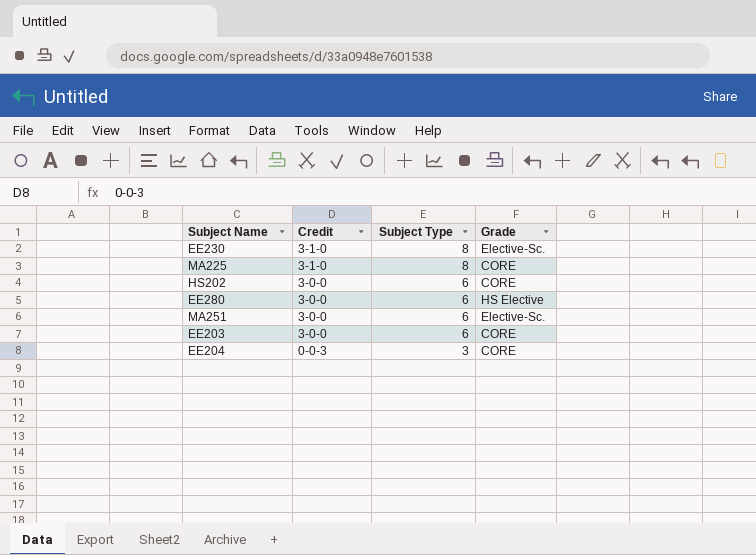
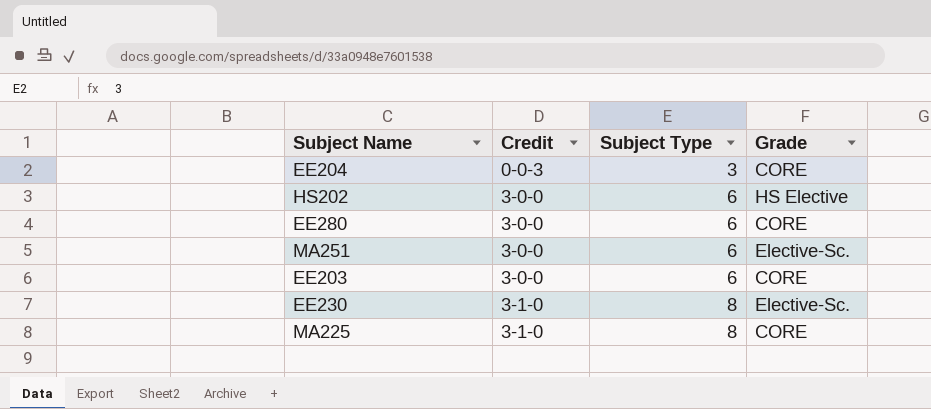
row order: Credit descending -> Credit ascending
HS202 | Grade: CORE -> HS Elective
EE280 | Grade: HS Elective -> CORE

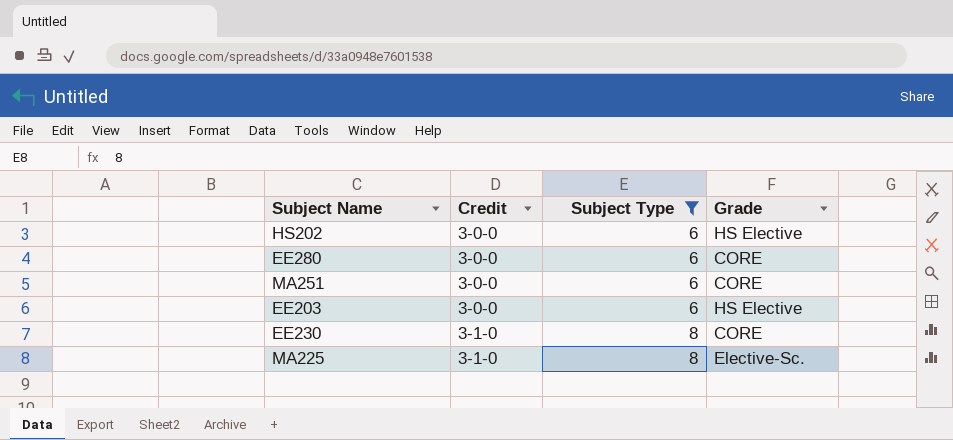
filter: none -> Subject Type != 3
MA251 | Grade: Elective-Sc. -> CORE
EE203 | Grade: CORE -> HS Elective
EE230 | Grade: Elective-Sc. -> CORE
MA225 | Grade: CORE -> Elective-Sc.

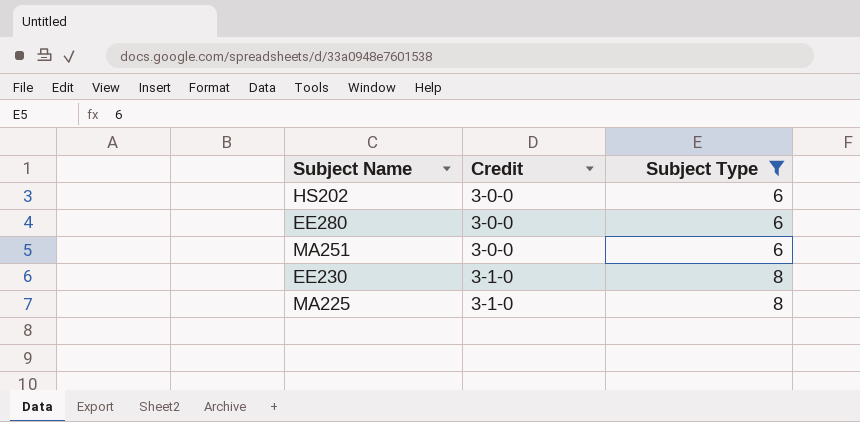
column Grade | position: 4 -> none
row EE203: 3-0-0 | 6 | HS Elective -> none

